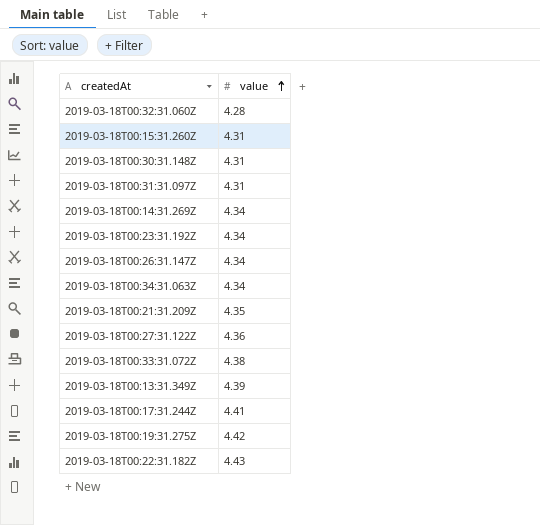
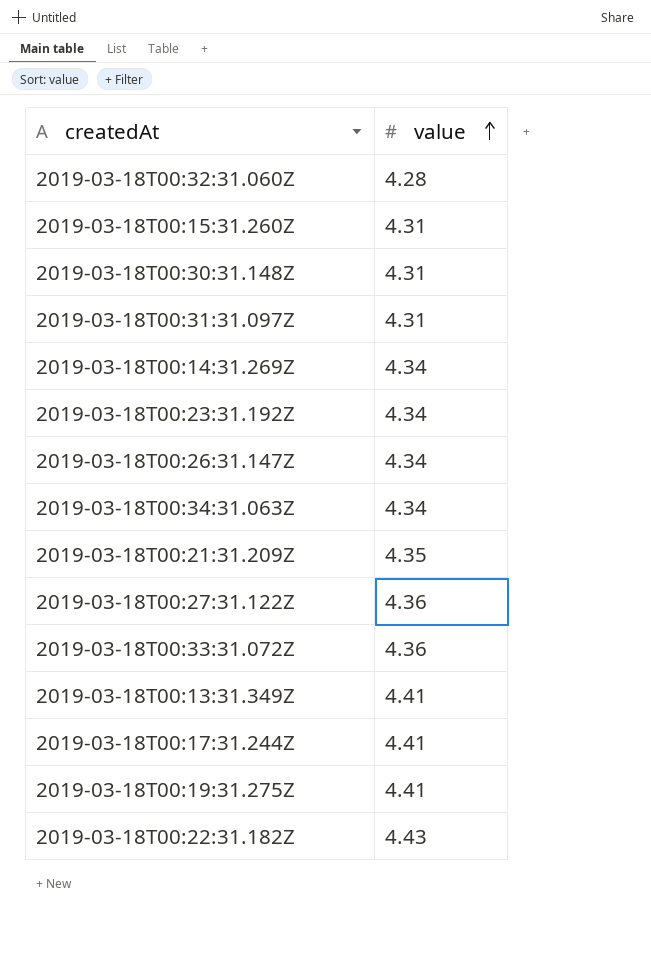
2019-03-18T00:33:31.072Z | value: 4.38 -> 4.36
2019-03-18T00:13:31.349Z | value: 4.39 -> 4.41
2019-03-18T00:19:31.275Z | value: 4.42 -> 4.41

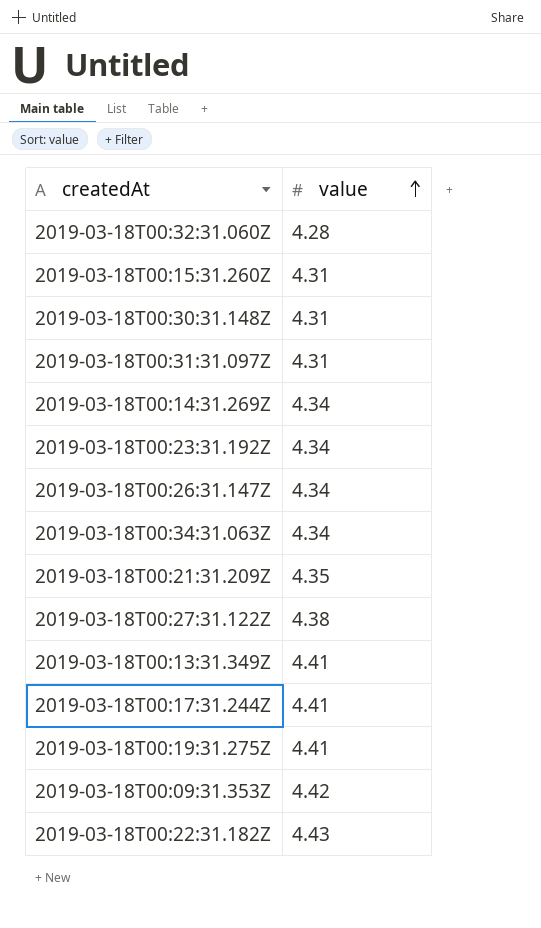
row 2019-03-18T00:33:31.072Z: 4.36 -> none
2019-03-18T00:27:31.122Z | value: 4.36 -> 4.38
row 2019-03-18T00:09:31.353Z: none -> 4.42

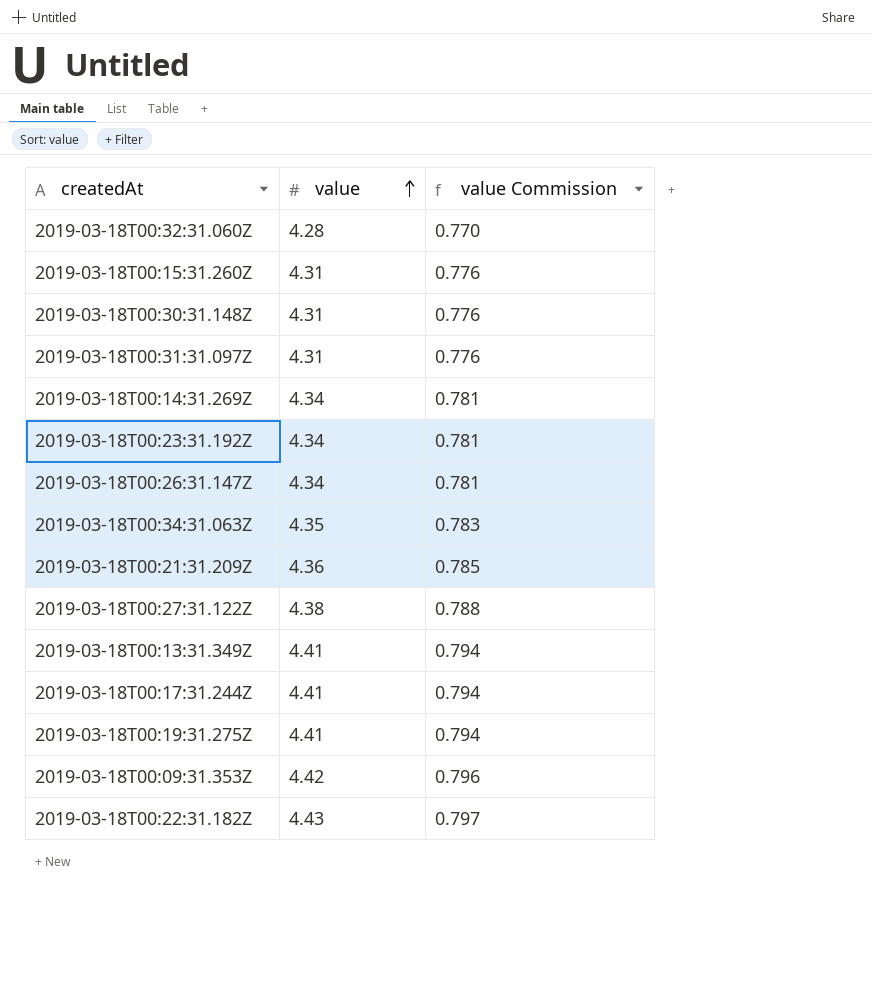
column value Commission | formula: none -> [value] * 0.18
2019-03-18T00:34:31.063Z | value: 4.34 -> 4.35
2019-03-18T00:21:31.209Z | value: 4.35 -> 4.36

